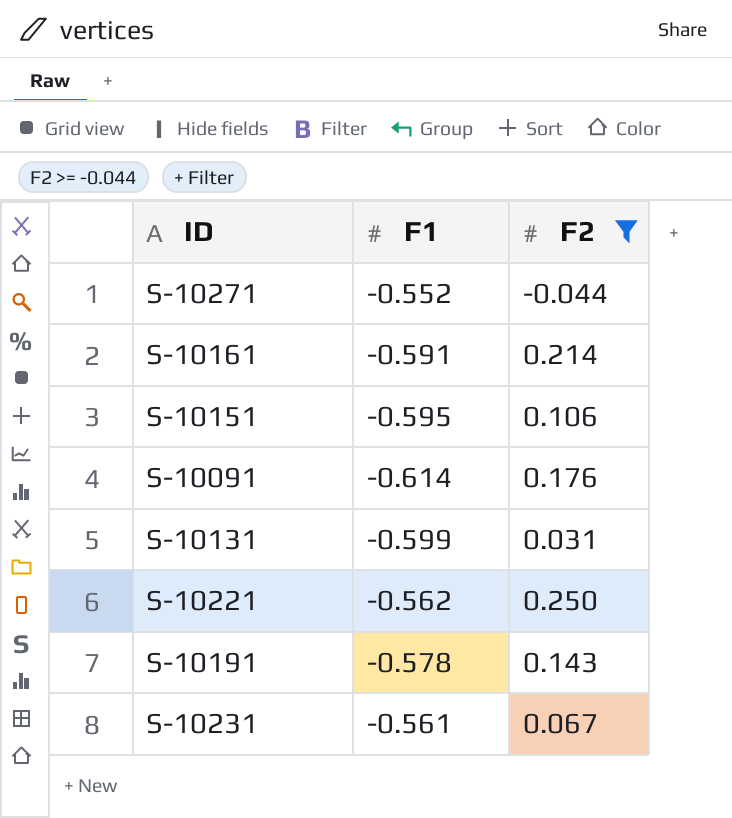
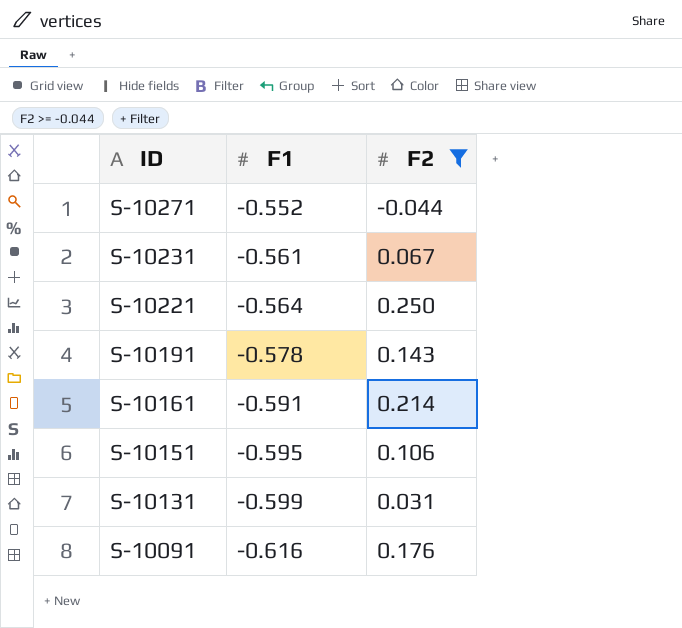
row order: none -> ID descending
S-10221 | F1: -0.562 -> -0.564
S-10091 | F1: -0.614 -> -0.616

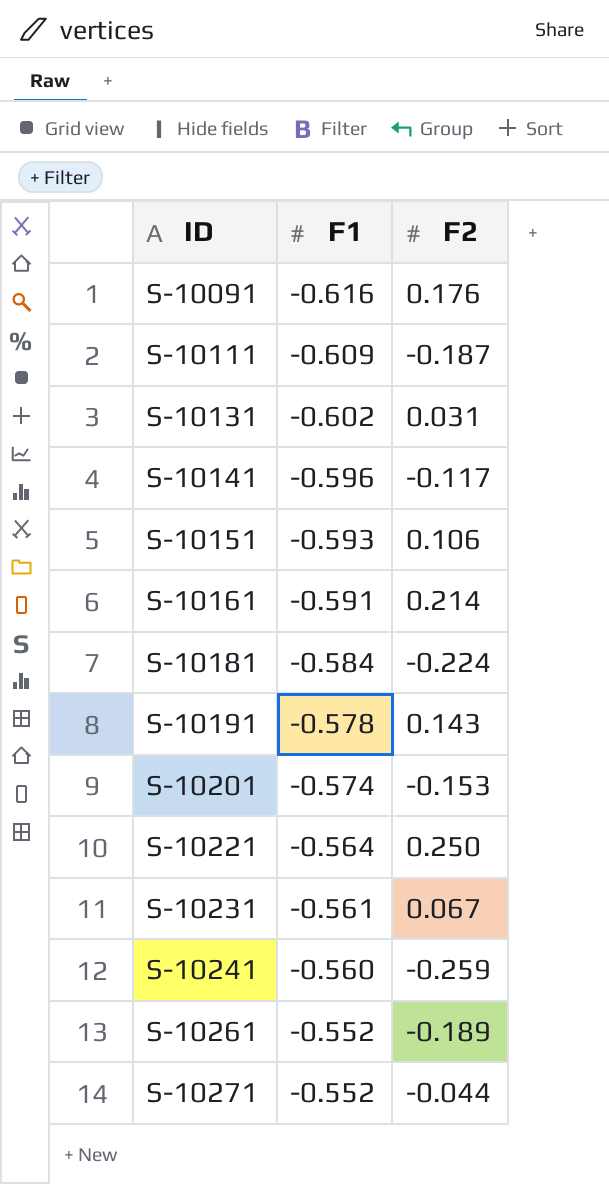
filter: F2 >= -0.044 -> none
row order: ID descending -> ID ascending
S-10131 | F1: -0.599 -> -0.602
S-10151 | F1: -0.595 -> -0.593

